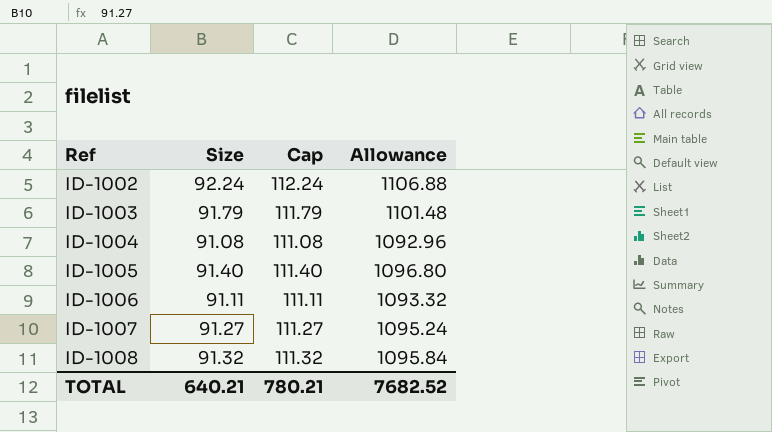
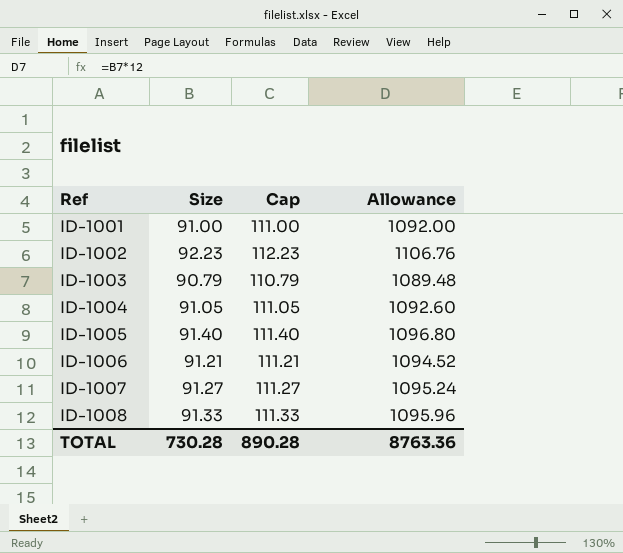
row ID-1001: none -> 91.00 | 111.00 | 1092.00
ID-1002 | Size: 92.24 -> 92.23
ID-1002 | Cap: 112.24 -> 112.23
ID-1002 | Allowance: 1106.88 -> 1106.76
ID-1003 | Size: 91.79 -> 90.79
ID-1003 | Cap: 111.79 -> 110.79
ID-1003 | Allowance: 1101.48 -> 1089.48
ID-1004 | Size: 91.08 -> 91.05
ID-1004 | Cap: 111.08 -> 111.05
ID-1004 | Allowance: 1092.96 -> 1092.60
ID-1006 | Size: 91.11 -> 91.21
ID-1006 | Cap: 111.11 -> 111.21
ID-1006 | Allowance: 1093.32 -> 1094.52
ID-1008 | Size: 91.32 -> 91.33
ID-1008 | Cap: 111.32 -> 111.33
ID-1008 | Allowance: 1095.84 -> 1095.96
TOTAL | Size: 640.21 -> 730.28
TOTAL | Cap: 780.21 -> 890.28
TOTAL | Allowance: 7682.52 -> 8763.36

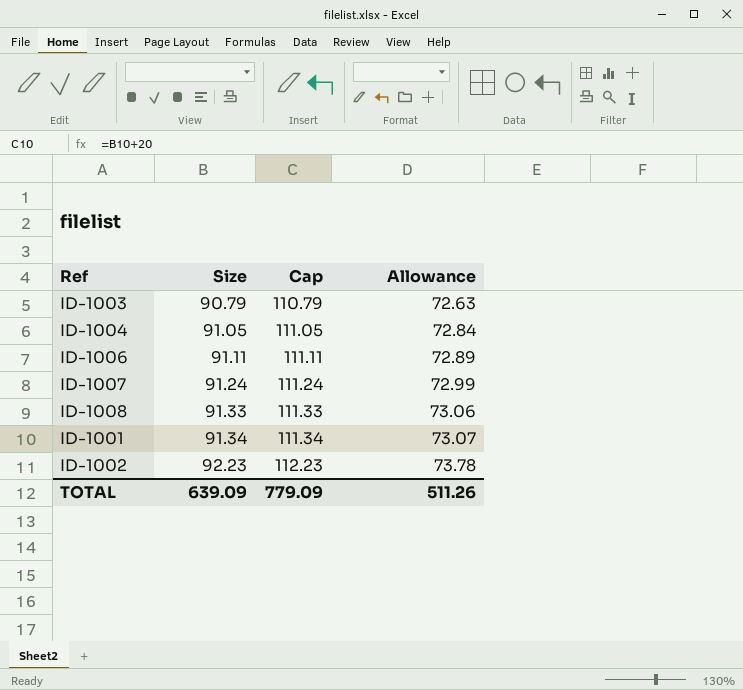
row order: Ref ascending -> Size ascending
column Allowance | formula: [Size] * 12 -> [Size] * 0.8
row ID-1005: 91.40 | 111.40 | 1096.80 -> none
ID-1006 | Size: 91.21 -> 91.11
ID-1006 | Cap: 111.21 -> 111.11
ID-1007 | Size: 91.27 -> 91.24
ID-1007 | Cap: 111.27 -> 111.24
ID-1001 | Size: 91.00 -> 91.34
ID-1001 | Cap: 111.00 -> 111.34
TOTAL | Size: 730.28 -> 639.09
TOTAL | Cap: 890.28 -> 779.09
TOTAL | Allowance: 8763.36 -> 511.26

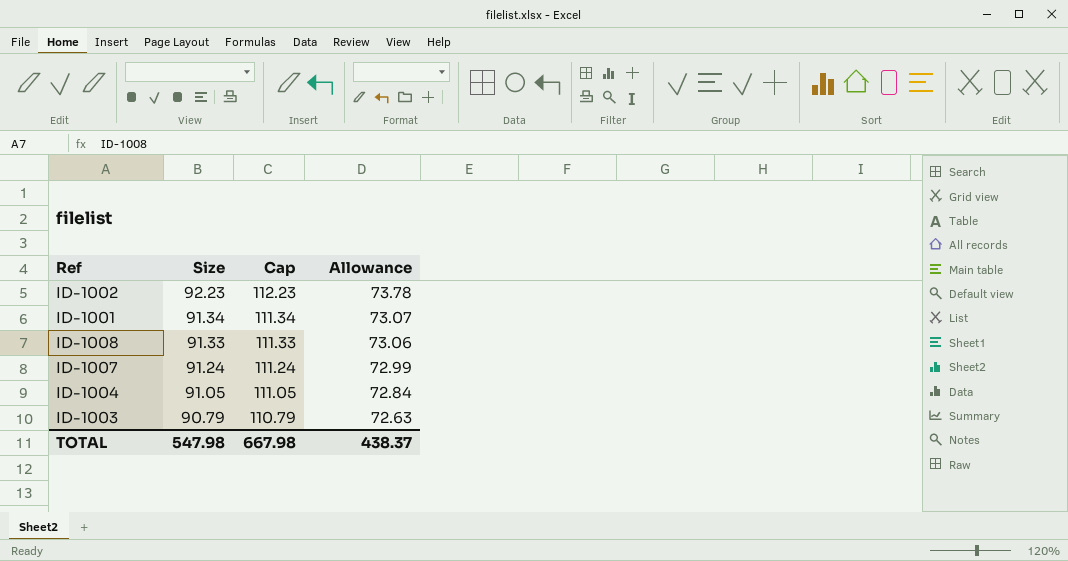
row order: Size ascending -> Size descending
row ID-1006: 91.11 | 111.11 | 72.89 -> none
TOTAL | Size: 639.09 -> 547.98
TOTAL | Cap: 779.09 -> 667.98
TOTAL | Allowance: 511.26 -> 438.37

